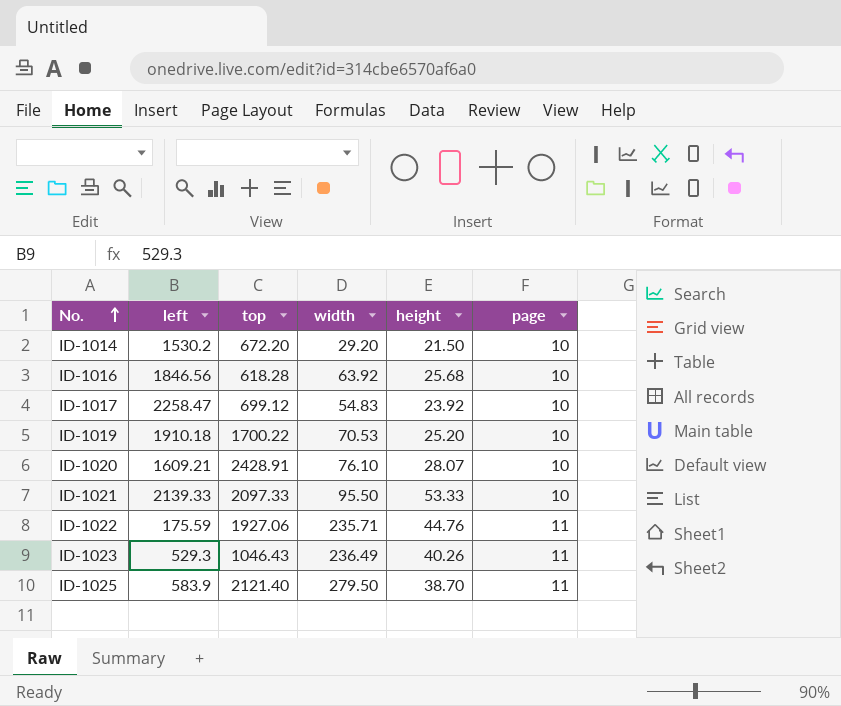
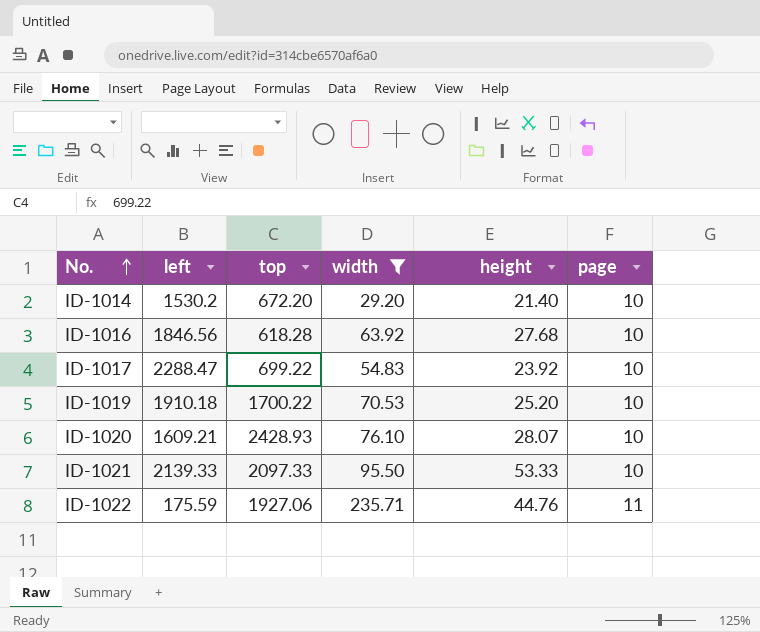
filter: none -> width <= 235.71
ID-1014 | height: 21.50 -> 21.40
ID-1016 | height: 25.68 -> 27.68
ID-1017 | left: 2258.47 -> 2288.47
ID-1017 | top: 699.12 -> 699.22
ID-1020 | top: 2428.91 -> 2428.93

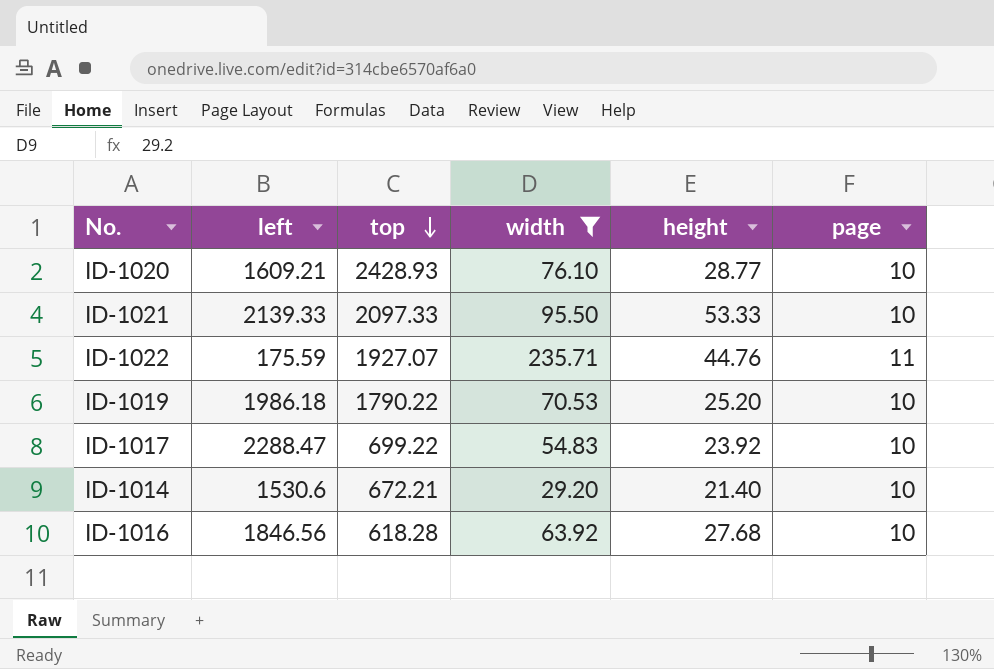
row order: No. ascending -> top descending
ID-1020 | height: 28.07 -> 28.77
ID-1022 | top: 1927.06 -> 1927.07
ID-1019 | left: 1910.18 -> 1986.18
ID-1019 | top: 1700.22 -> 1790.22
ID-1014 | left: 1530.2 -> 1530.6
ID-1014 | top: 672.20 -> 672.21

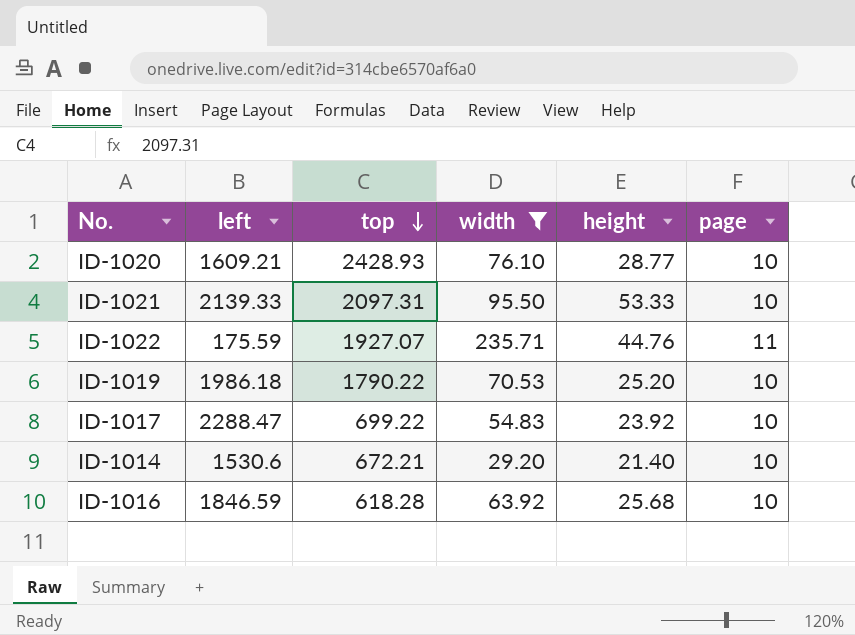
ID-1021 | top: 2097.33 -> 2097.31
ID-1016 | left: 1846.56 -> 1846.59
ID-1016 | height: 27.68 -> 25.68

